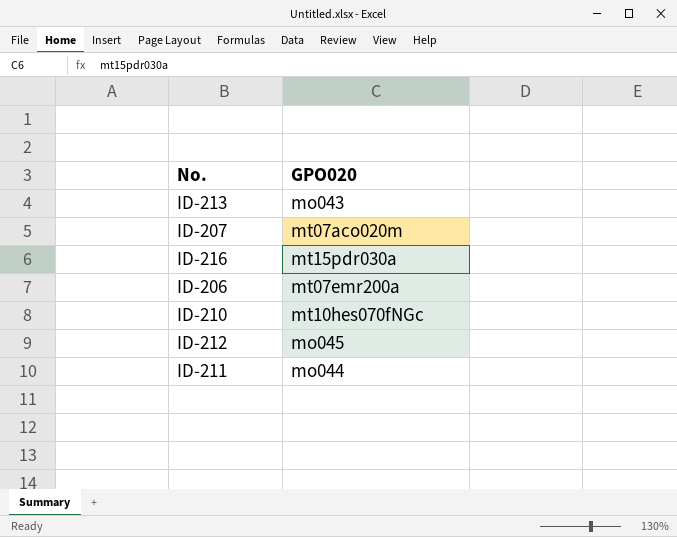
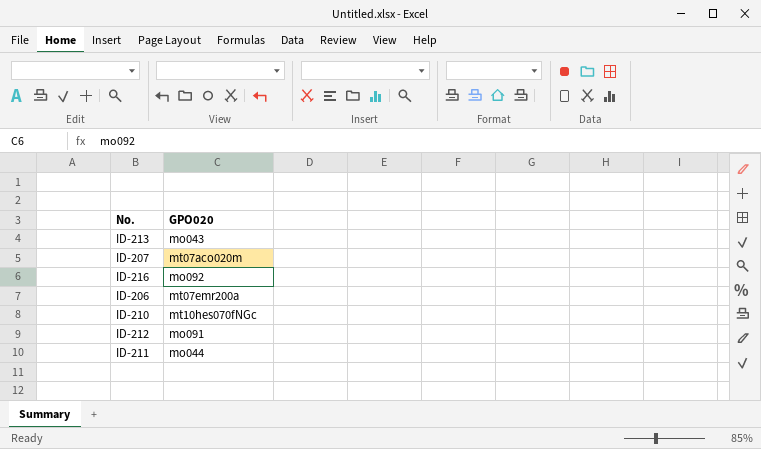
ID-216 | GPO020: mt15pdr030a -> mo092
ID-212 | GPO020: mo045 -> mo091

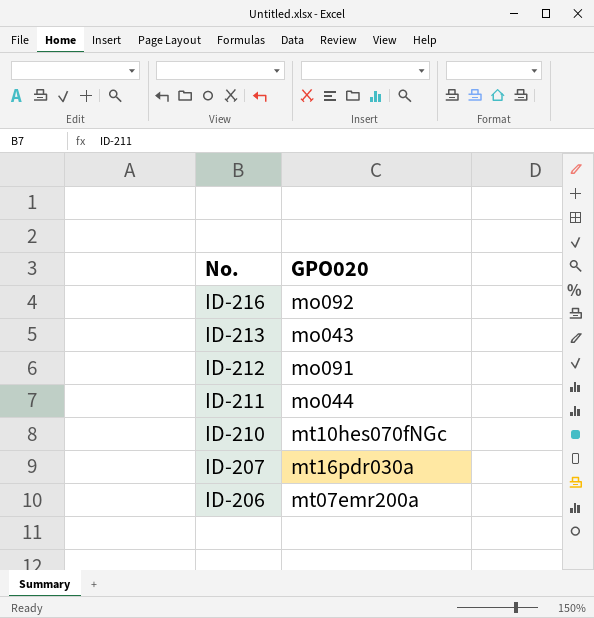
row order: none -> No. descending
ID-207 | GPO020: mt07aco020m -> mt16pdr030a

